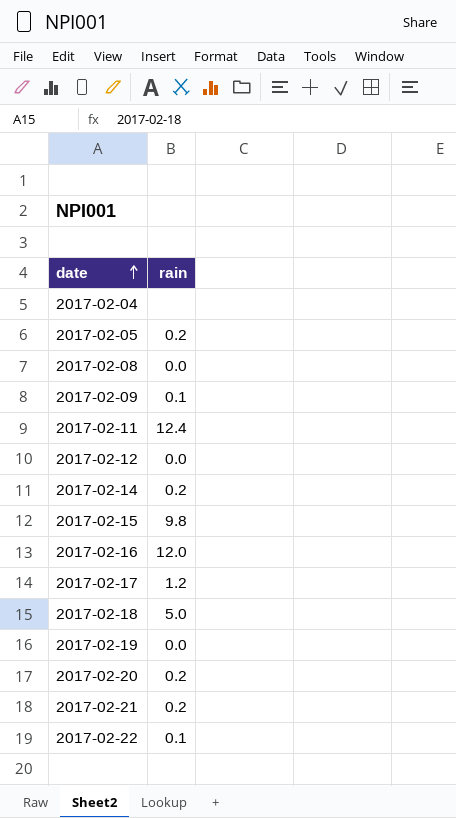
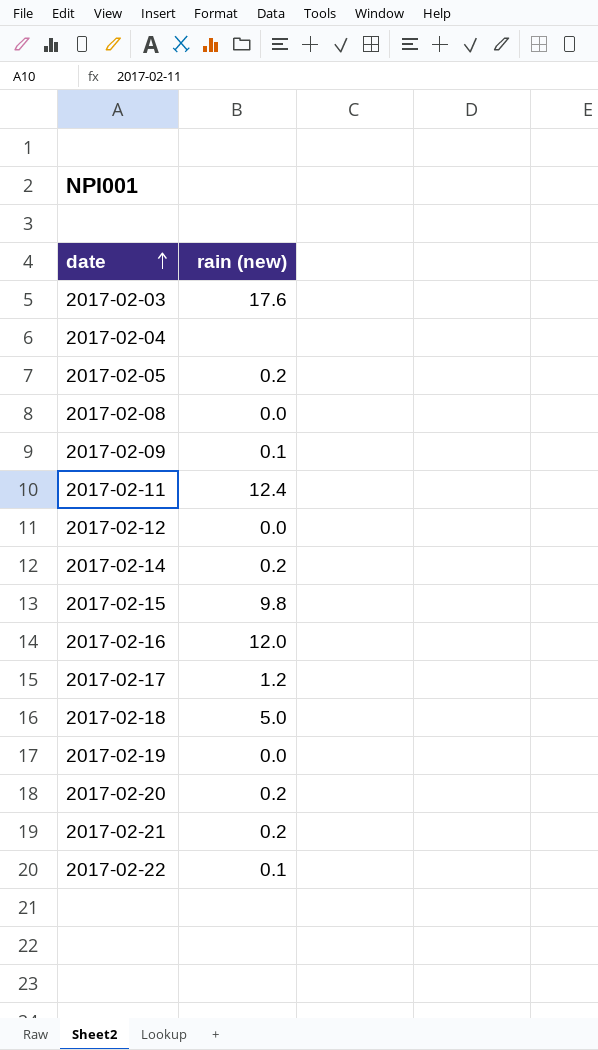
column name: rain -> rain (new)
row 2017-02-03: none -> 17.6

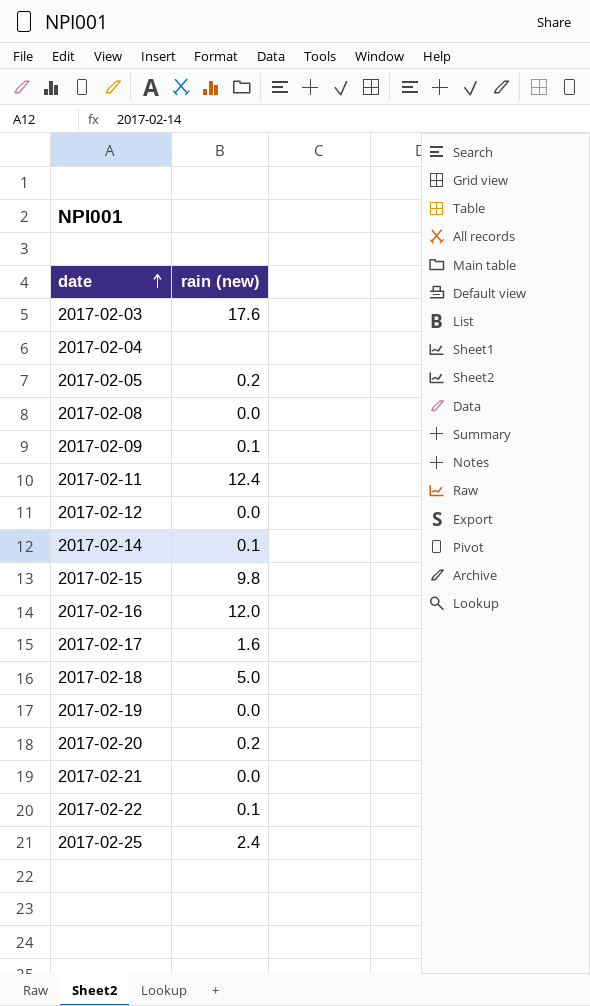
2017-02-14 | rain (new): 0.2 -> 0.1
2017-02-17 | rain (new): 1.2 -> 1.6
2017-02-21 | rain (new): 0.2 -> 0.0
row 2017-02-25: none -> 2.4

